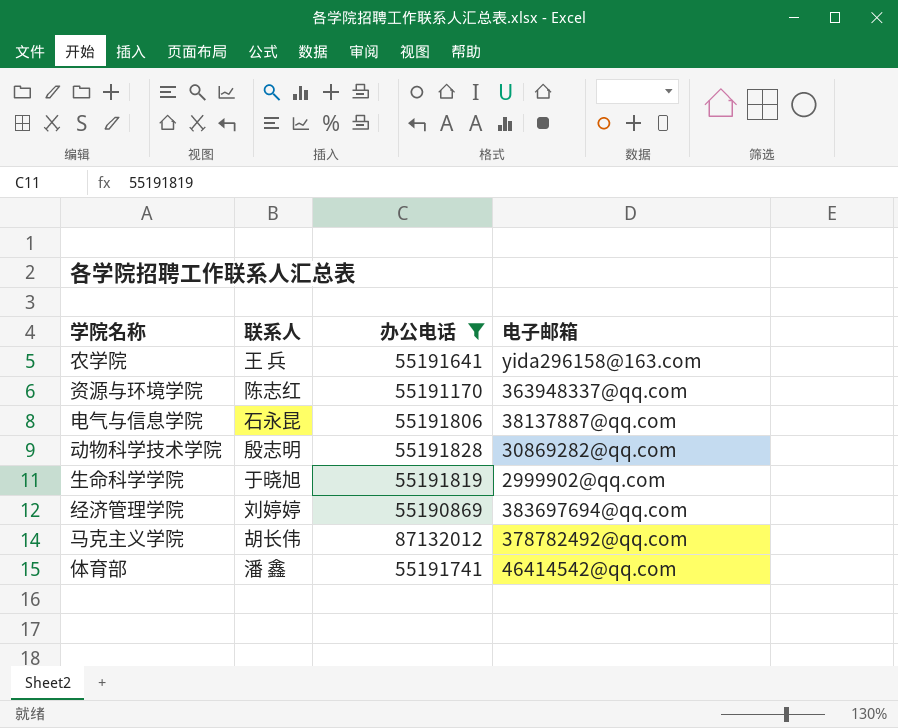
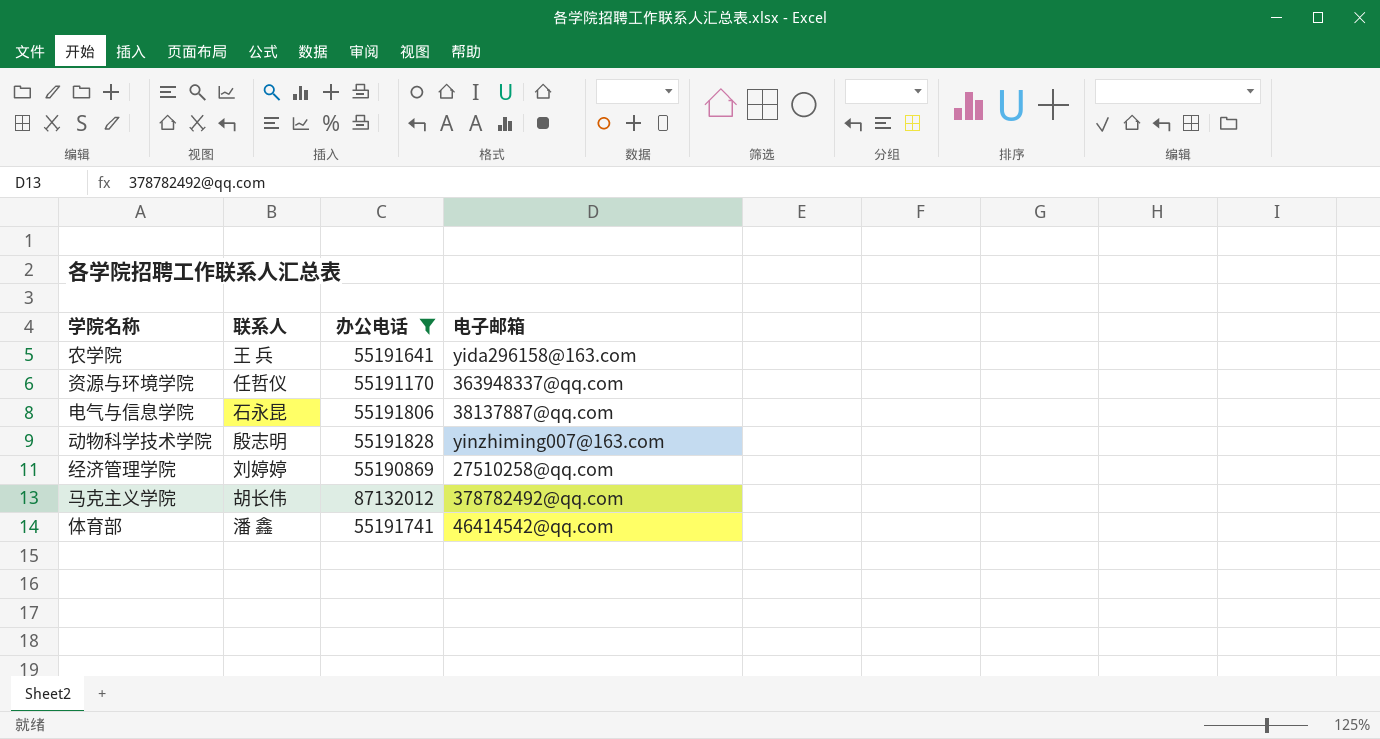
row 生命科学学院: 于晓旭 | 55191819 | 2999902@qq.com -> none
资源与环境学院 | 联系人: 陈志红 -> 任哲仪
动物科学技术学院 | 电子邮箱: 30869282@qq.com -> yinzhiming007@163.com
经济管理学院 | 电子邮箱: 383697694@qq.com -> 27510258@qq.com

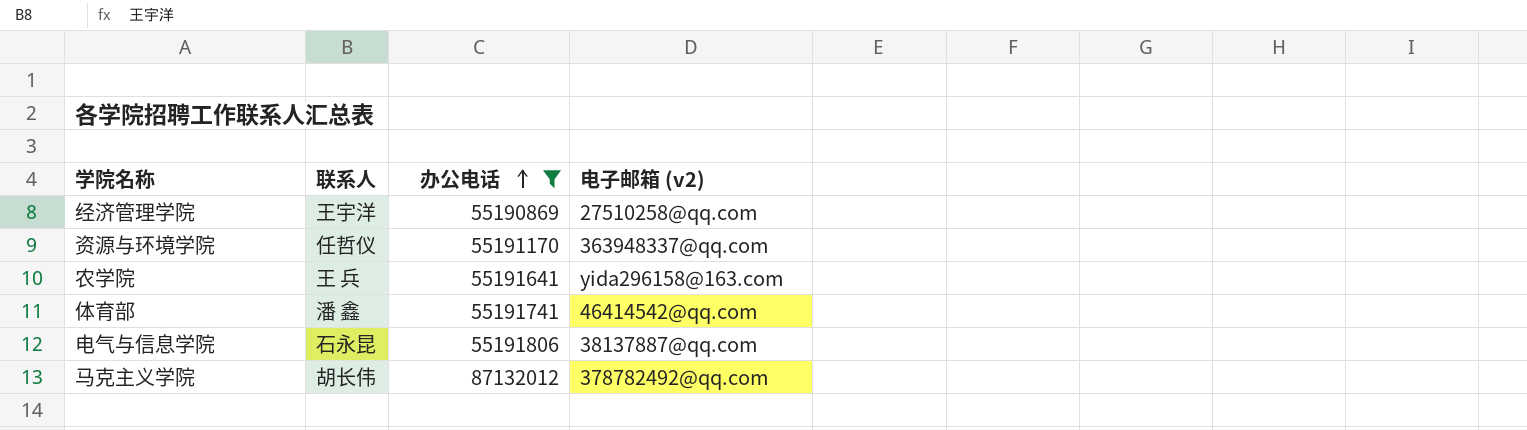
row order: none -> 办公电话 ascending
column name: 电子邮箱 -> 电子邮箱 (v2)
row 动物科学技术学院: 殷志明 | 55191828 | yinzhiming007@163.com -> none
经济管理学院 | 联系人: 刘婷婷 -> 王宇洋

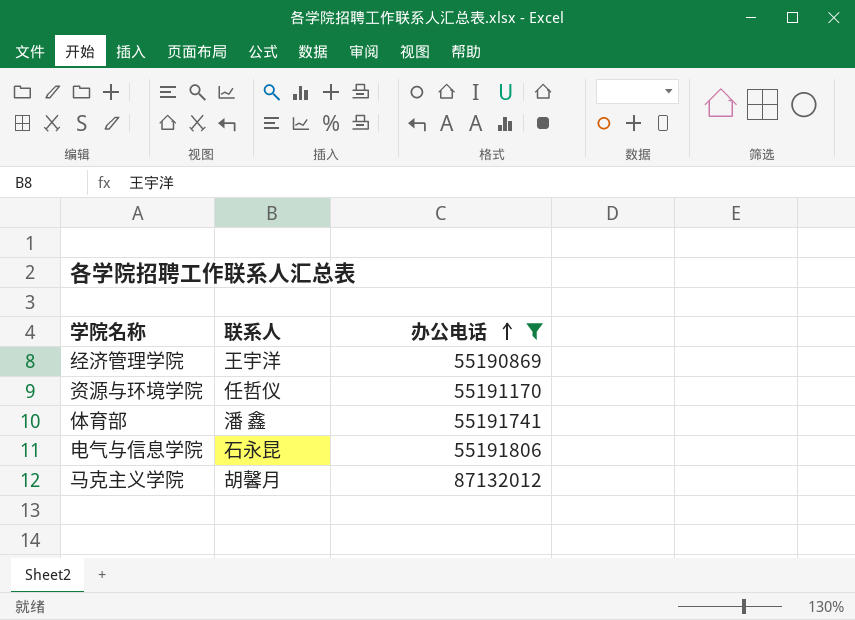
column 电子邮箱 (v2) | position: 4 -> none
row 农学院: 王 兵 | 55191641 | yida296158@163.com -> none
马克主义学院 | 联系人: 胡长伟 -> 胡馨月

